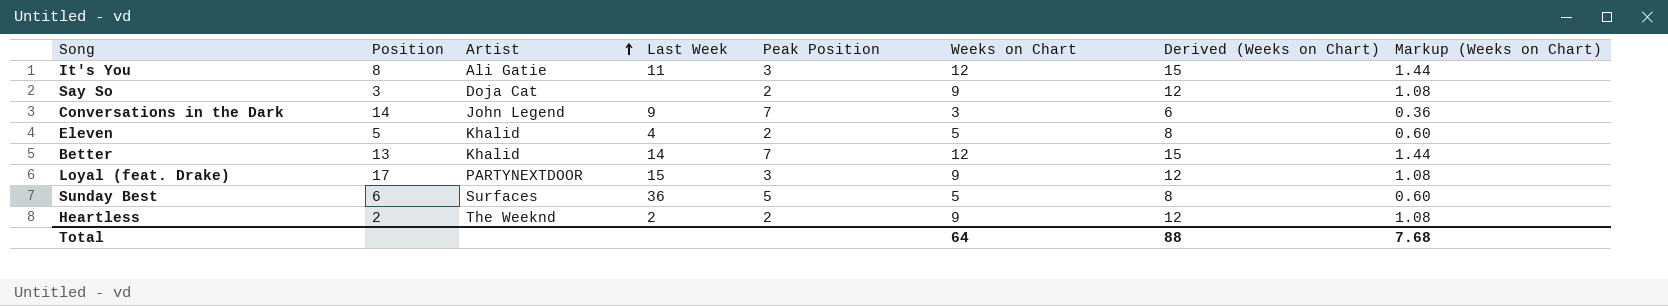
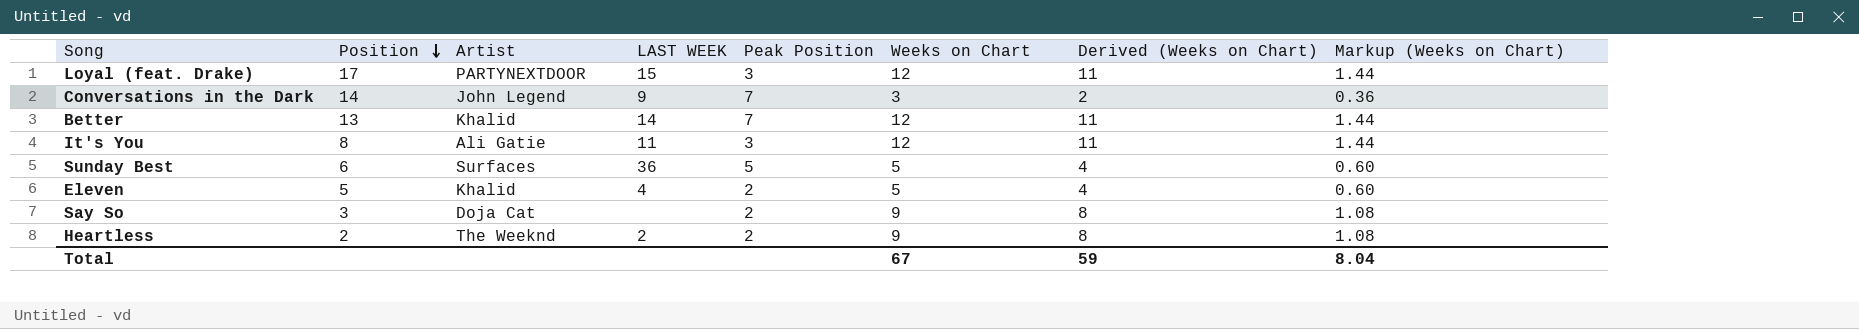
row order: Artist ascending -> Position descending
column name: Last Week -> LAST WEEK
column Derived (Weeks on Chart) | formula: [Weeks on Chart] + 3 -> [Weeks on Chart] - 1
Loyal (feat. Drake) | Weeks on Chart: 9 -> 12
Loyal (feat. Drake) | Markup (Weeks on Chart): 1.08 -> 1.44
Total | Weeks on Chart: 64 -> 67
Total | Derived (Weeks on Chart): 88 -> 59
Total | Markup (Weeks on Chart): 7.68 -> 8.04

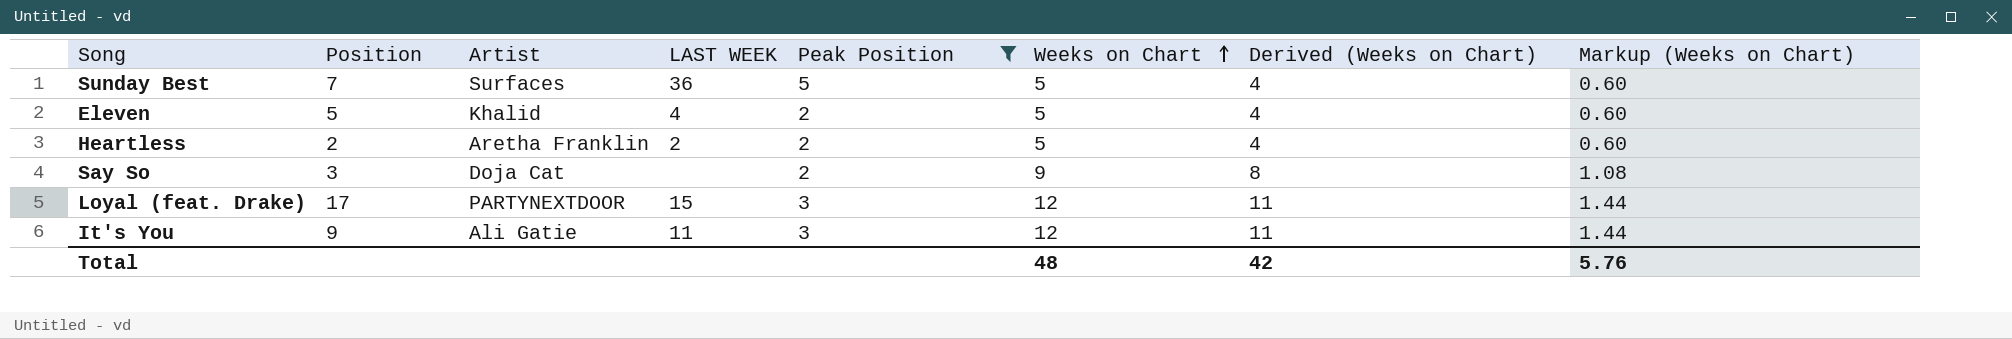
filter: none -> Peak Position != 7
row order: Position descending -> Weeks on Chart ascending
Sunday Best | Position: 6 -> 7
Heartless | Artist: The Weeknd -> Aretha Franklin
Heartless | Weeks on Chart: 9 -> 5
Heartless | Derived (Weeks on Chart): 8 -> 4
Heartless | Markup (Weeks on Chart): 1.08 -> 0.60
It's You | Position: 8 -> 9
Total | Weeks on Chart: 67 -> 48
Total | Derived (Weeks on Chart): 59 -> 42
Total | Markup (Weeks on Chart): 8.04 -> 5.76

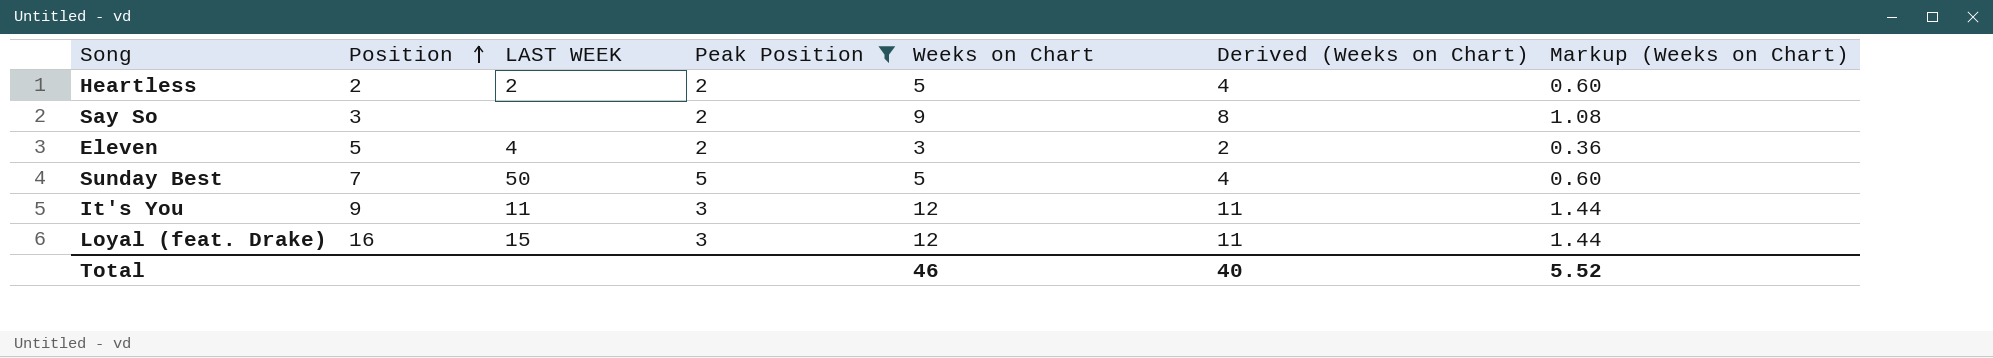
row order: Weeks on Chart ascending -> Position ascending
column Artist | position: 3 -> none
Eleven | Weeks on Chart: 5 -> 3
Eleven | Derived (Weeks on Chart): 4 -> 2
Eleven | Markup (Weeks on Chart): 0.60 -> 0.36
Sunday Best | LAST WEEK: 36 -> 50
Loyal (feat. Drake) | Position: 17 -> 16
Total | Weeks on Chart: 48 -> 46
Total | Derived (Weeks on Chart): 42 -> 40
Total | Markup (Weeks on Chart): 5.76 -> 5.52

